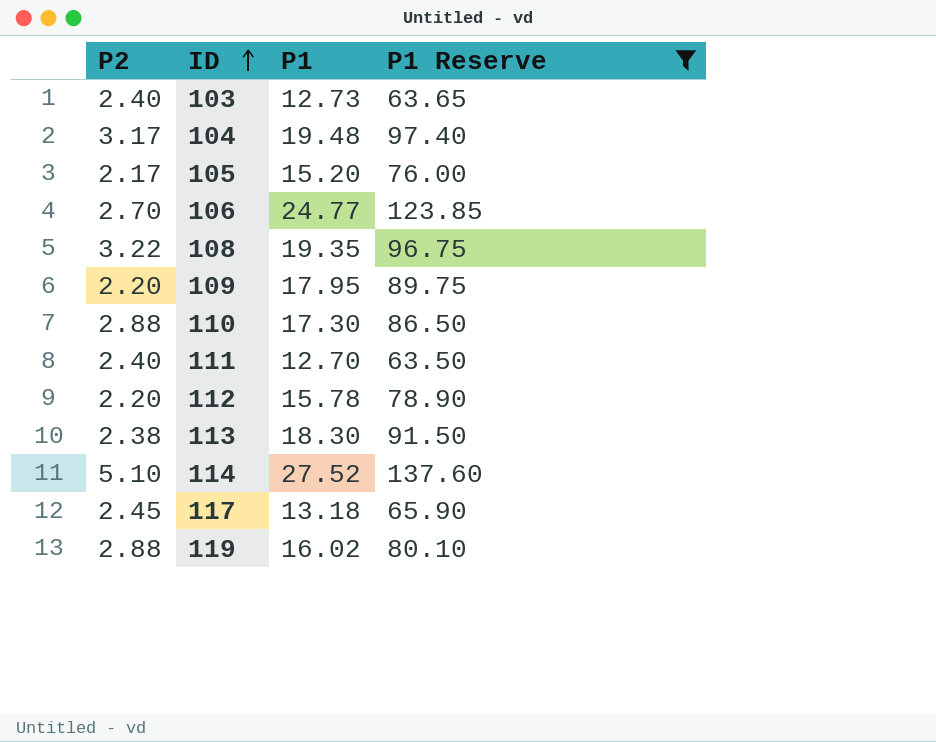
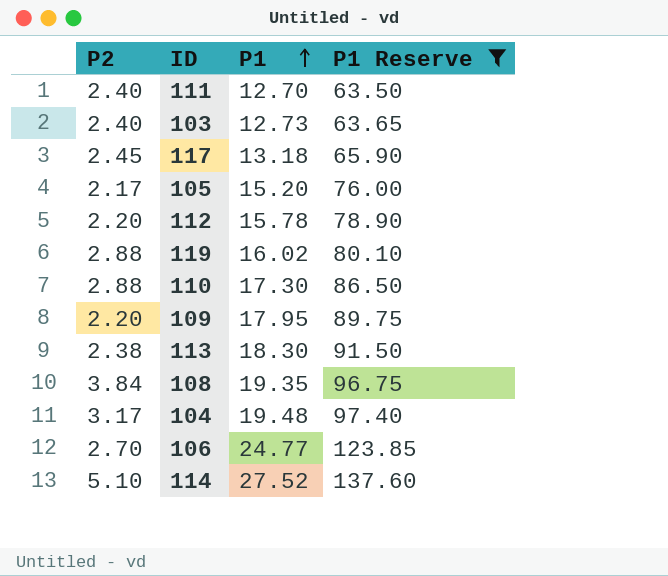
row order: ID ascending -> P1 ascending
108 | P2: 3.22 -> 3.84

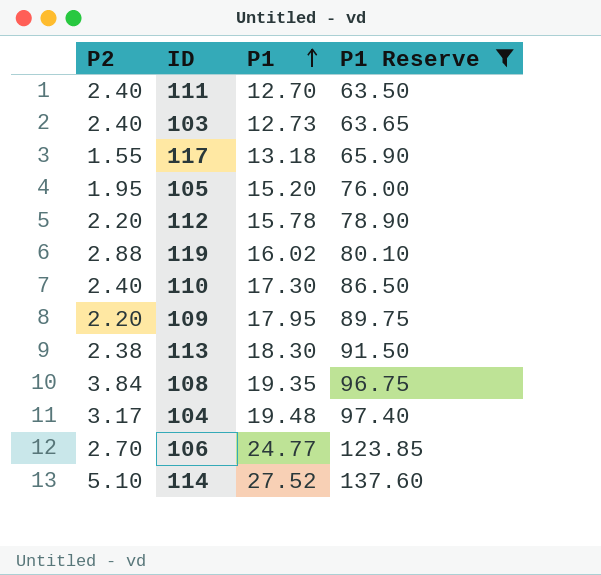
117 | P2: 2.45 -> 1.55
105 | P2: 2.17 -> 1.95
110 | P2: 2.88 -> 2.40

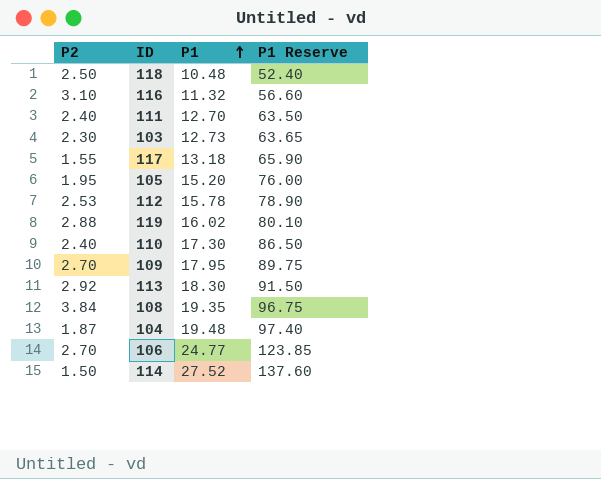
filter: P1 Reserve >= 63.50 -> none
103 | P2: 2.40 -> 2.30
112 | P2: 2.20 -> 2.53
109 | P2: 2.20 -> 2.70
113 | P2: 2.38 -> 2.92
104 | P2: 3.17 -> 1.87
114 | P2: 5.10 -> 1.50

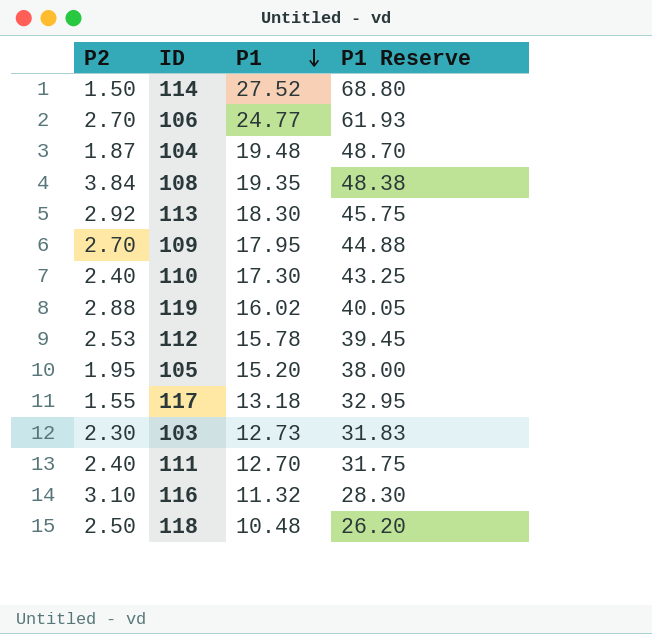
row order: P1 ascending -> P1 descending
column P1 Reserve | formula: [P1] * 5 -> [P1] * 2.5

